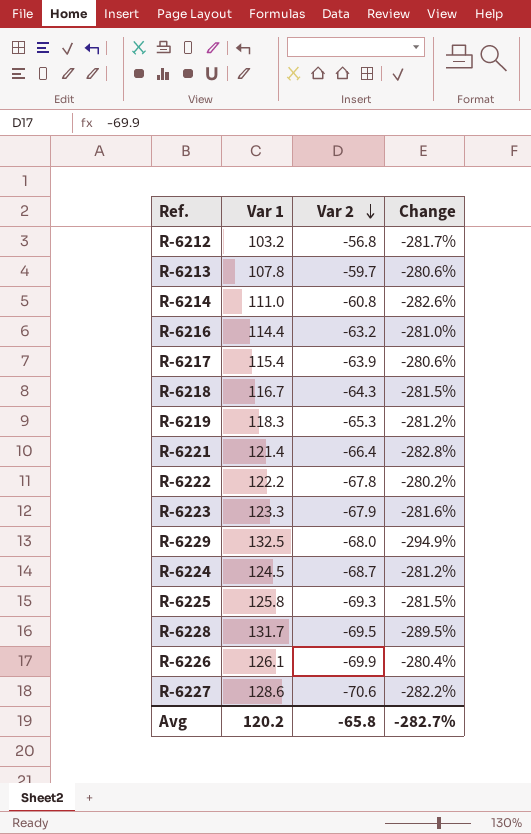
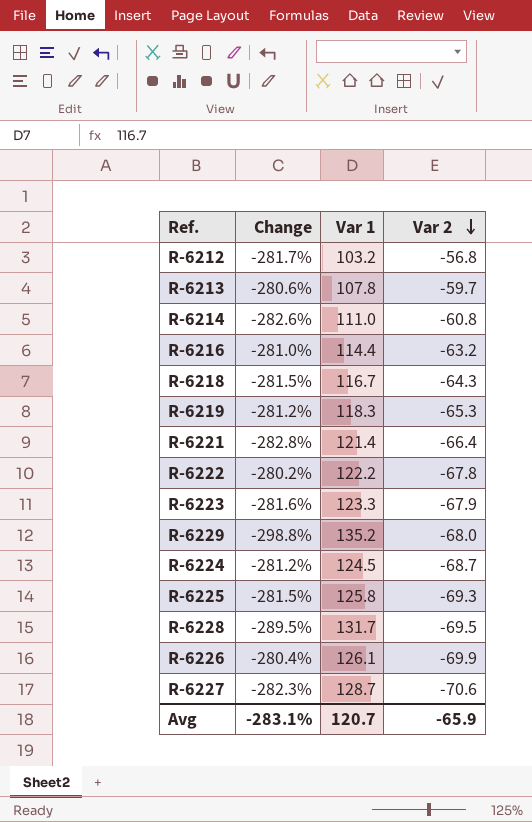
column Change | position: 4 -> 2
row R-6217: 115.4 | -63.9 | -280.6% -> none
R-6229 | Change: -294.9% -> -298.8%
R-6229 | Var 1: 132.5 -> 135.2
R-6227 | Change: -282.2% -> -282.3%
R-6227 | Var 1: 128.6 -> 128.7
Avg | Change: -282.7% -> -283.1%
Avg | Var 1: 120.2 -> 120.7
Avg | Var 2: -65.8 -> -65.9

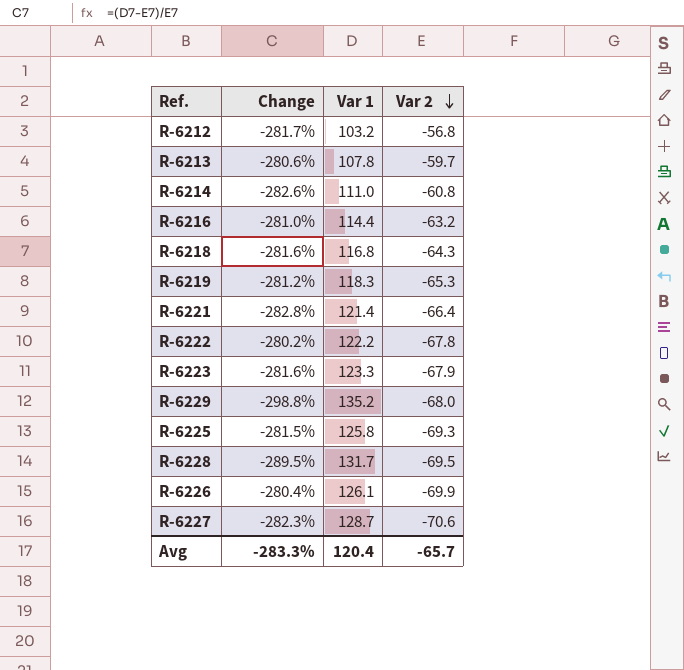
row R-6224: -281.2% | 124.5 | -68.7 -> none
R-6218 | Change: -281.5% -> -281.6%
R-6218 | Var 1: 116.7 -> 116.8
Avg | Change: -283.1% -> -283.3%
Avg | Var 1: 120.7 -> 120.4
Avg | Var 2: -65.9 -> -65.7

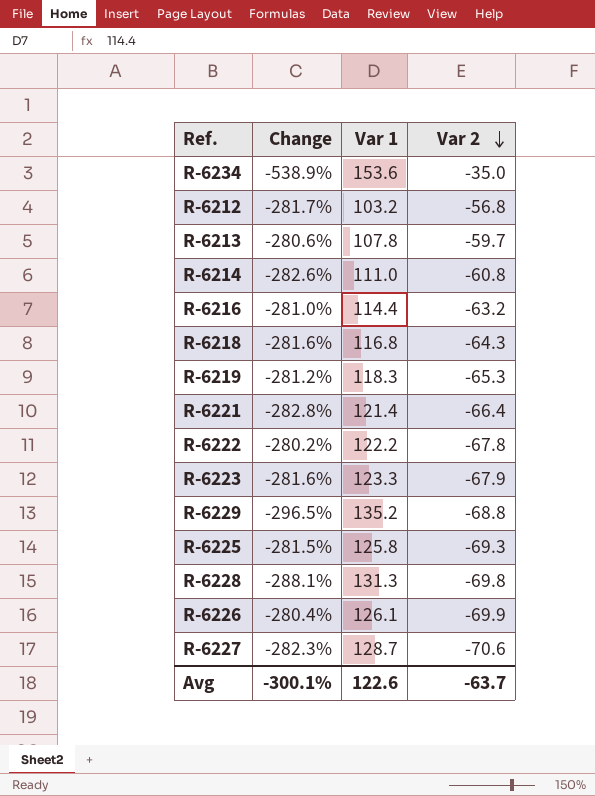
row R-6234: none -> -538.9% | 153.6 | -35.0
R-6229 | Change: -298.8% -> -296.5%
R-6229 | Var 2: -68.0 -> -68.8
R-6228 | Change: -289.5% -> -288.1%
R-6228 | Var 1: 131.7 -> 131.3
R-6228 | Var 2: -69.5 -> -69.8
Avg | Change: -283.3% -> -300.1%
Avg | Var 1: 120.4 -> 122.6
Avg | Var 2: -65.7 -> -63.7

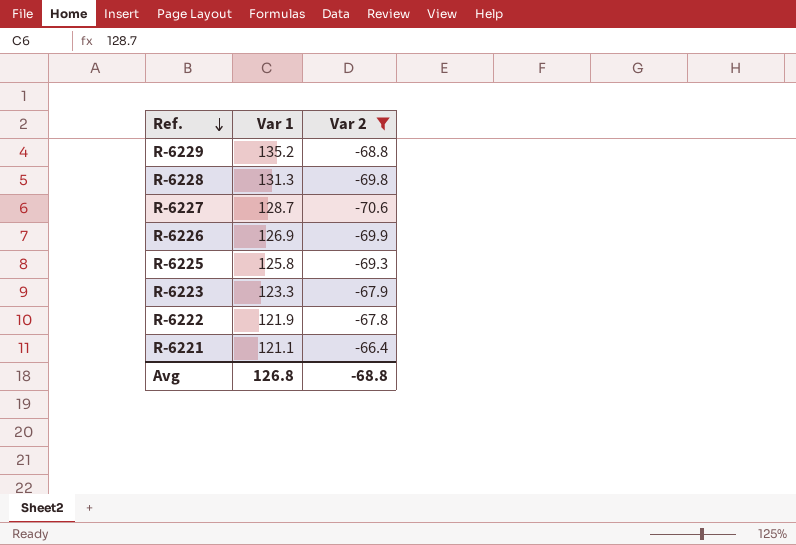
filter: none -> Var 2 <= -66.4
row order: Var 2 descending -> Ref. descending
column Change | formula: ([Var 1] - [Var 2]) / [Var 2] -> none
R-6226 | Var 1: 126.1 -> 126.9
R-6222 | Var 1: 122.2 -> 121.9
R-6221 | Var 1: 121.4 -> 121.1
Avg | Var 1: 122.6 -> 126.8
Avg | Var 2: -63.7 -> -68.8

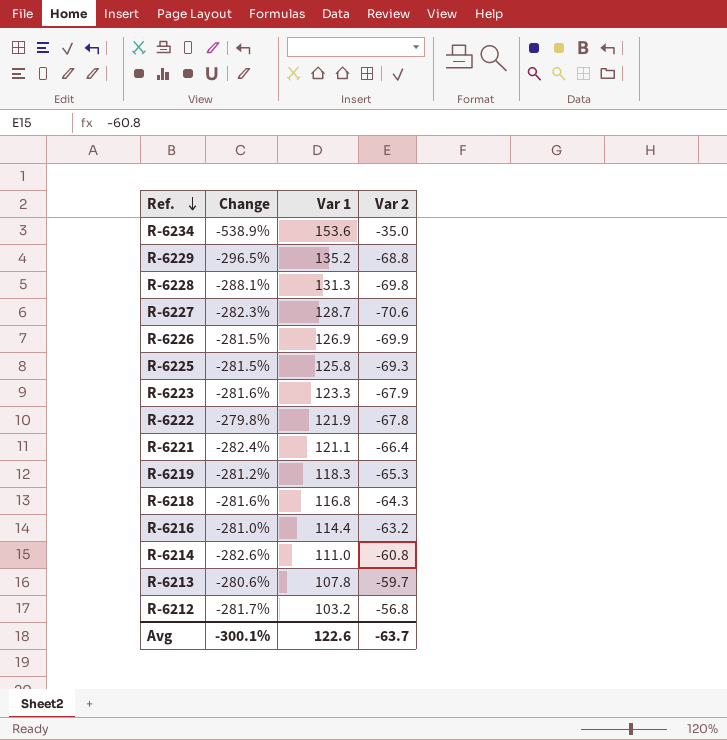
filter: Var 2 <= -66.4 -> none
column Change | formula: none -> ([Var 1] - [Var 2]) / [Var 2]
Avg | Var 1: 126.8 -> 122.6
Avg | Var 2: -68.8 -> -63.7

